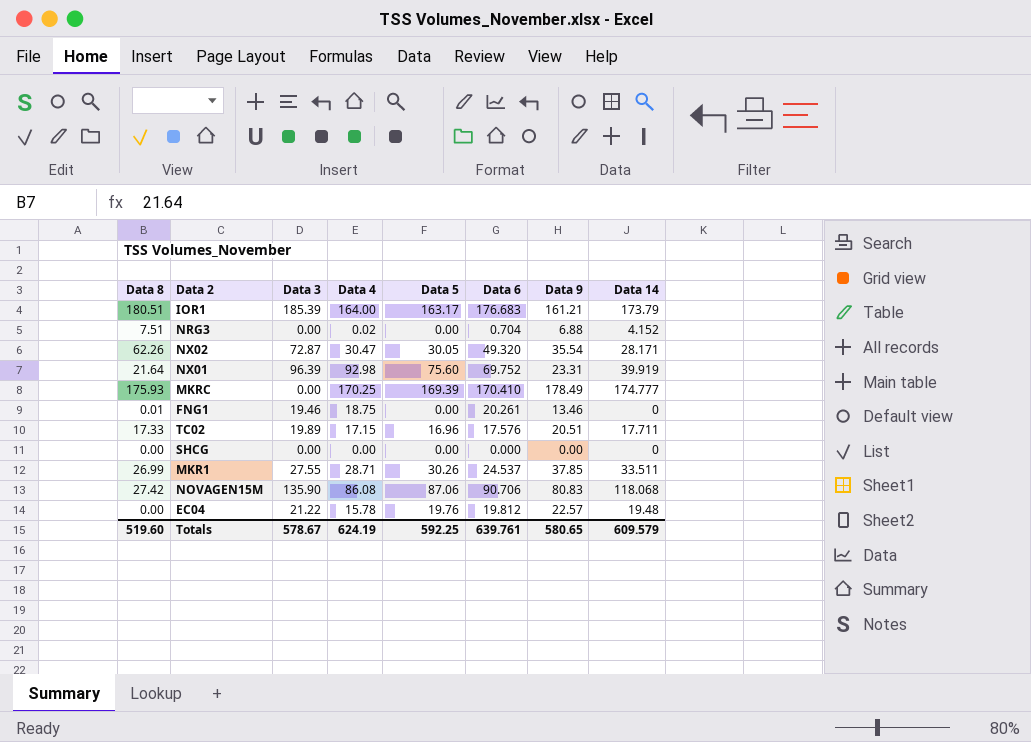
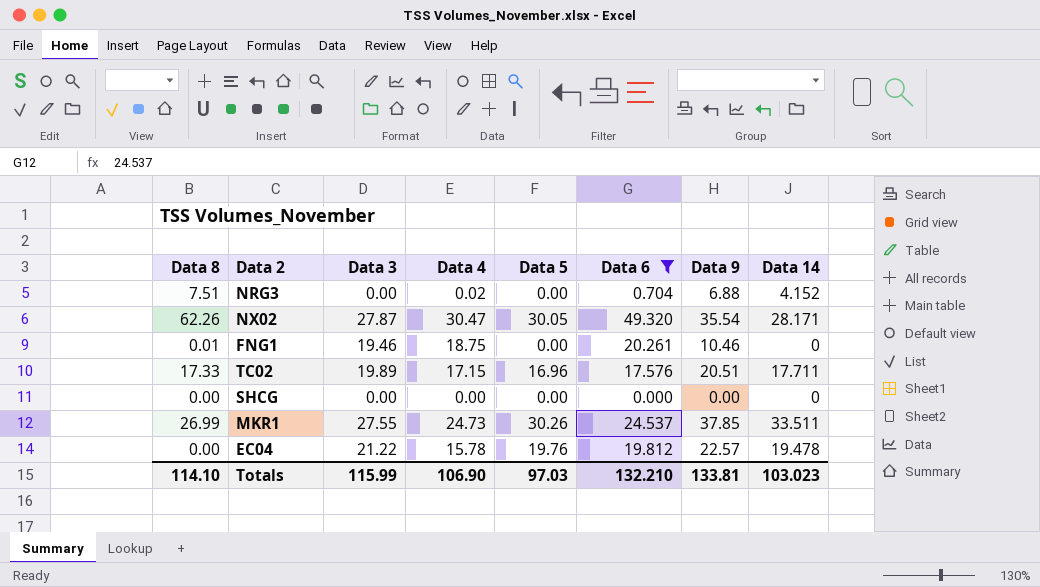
filter: none -> Data 6 <= 49.320
NX02 | Data 3: 72.87 -> 27.87
FNG1 | Data 9: 13.46 -> 10.46
MKR1 | Data 4: 28.71 -> 24.73
EC04 | Data 14: 19.48 -> 19.478
Totals | Data 8: 519.60 -> 114.10
Totals | Data 3: 578.67 -> 115.99
Totals | Data 4: 624.19 -> 106.90
Totals | Data 5: 592.25 -> 97.03
Totals | Data 6: 639.761 -> 132.210
Totals | Data 9: 580.65 -> 133.81
Totals | Data 14: 609.579 -> 103.023

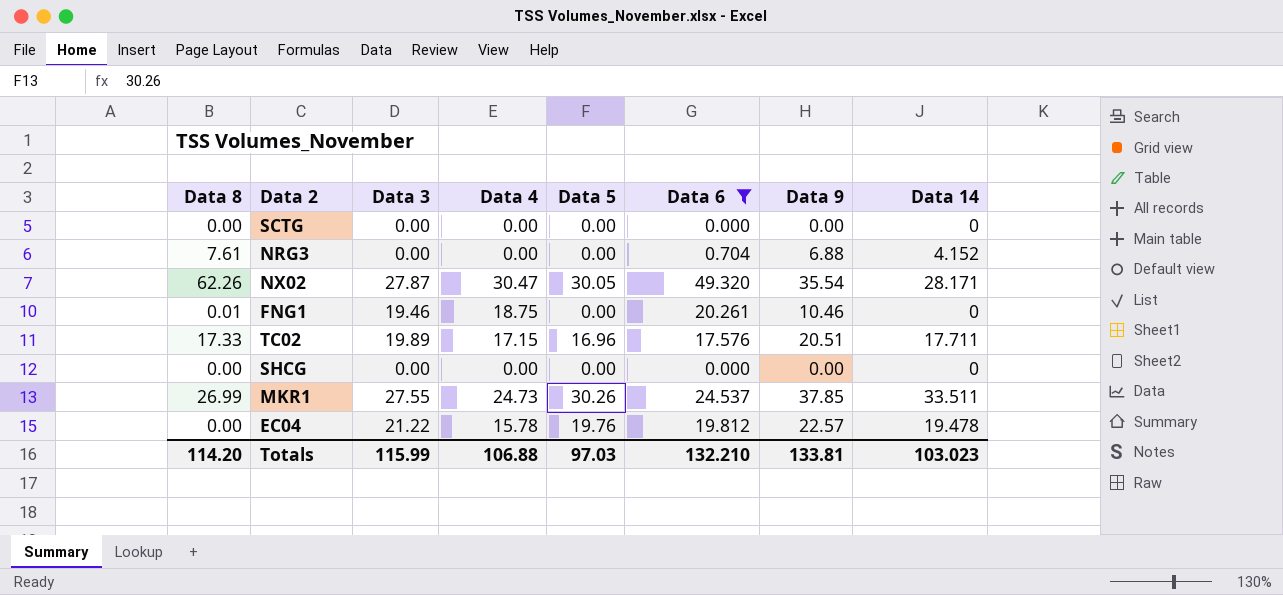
row SCTG: none -> 0.00 | 0.00 | 0.00 | 0.00 | 0.000 | 0.00 | 0
NRG3 | Data 8: 7.51 -> 7.61
NRG3 | Data 4: 0.02 -> 0.00
Totals | Data 8: 114.10 -> 114.20
Totals | Data 4: 106.90 -> 106.88

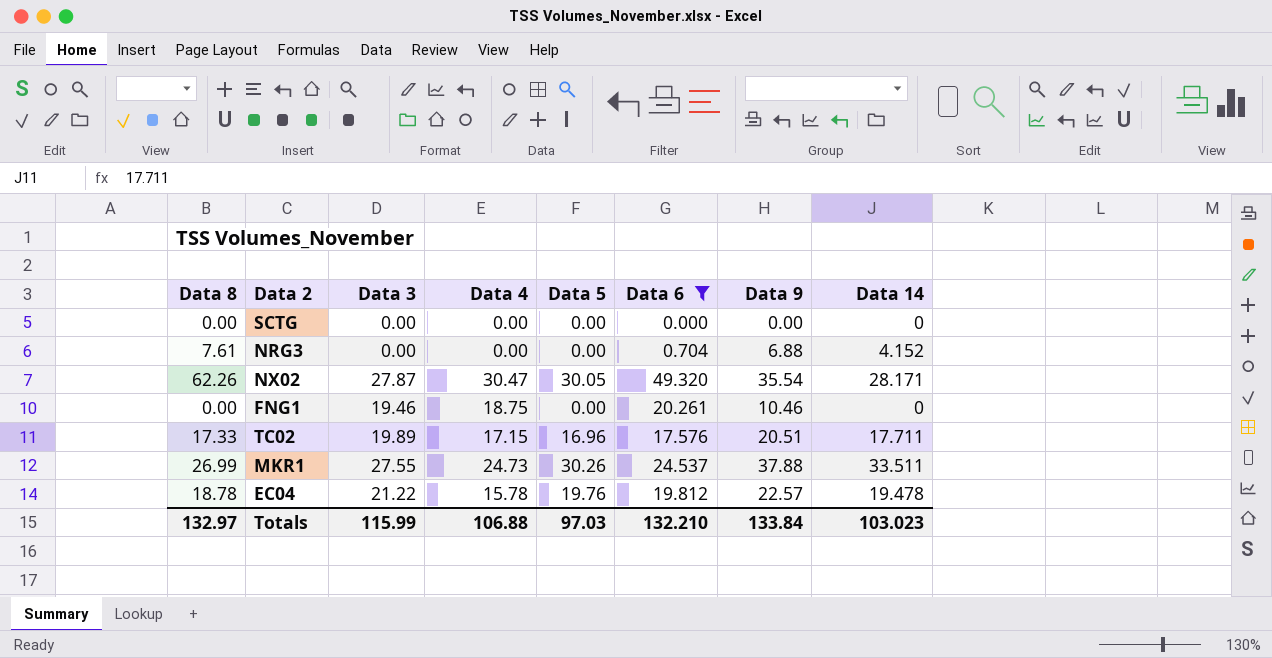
row SHCG: 0.00 | 0.00 | 0.00 | 0.00 | 0.000 | 0.00 | 0 -> none
FNG1 | Data 8: 0.01 -> 0.00
MKR1 | Data 9: 37.85 -> 37.88
EC04 | Data 8: 0.00 -> 18.78
Totals | Data 8: 114.20 -> 132.97
Totals | Data 9: 133.81 -> 133.84

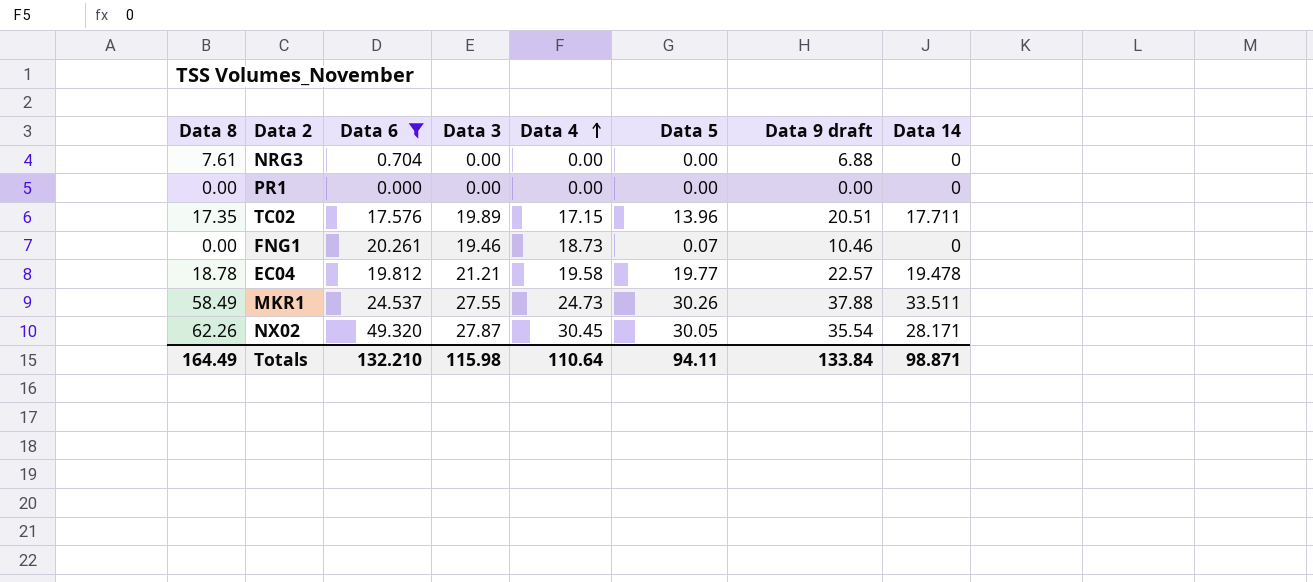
row order: none -> Data 4 ascending
column Data 6 | position: 6 -> 3
column name: Data 9 -> Data 9 draft
row SCTG: 0.00 | 0.00 | 0.00 | 0.00 | 0.000 | 0.00 | 0 -> none
NRG3 | Data 14: 4.152 -> 0
row PR1: none -> 0.00 | 0.000 | 0.00 | 0.00 | 0.00 | 0.00 | 0
TC02 | Data 8: 17.33 -> 17.35
TC02 | Data 5: 16.96 -> 13.96
FNG1 | Data 4: 18.75 -> 18.73
FNG1 | Data 5: 0.00 -> 0.07
EC04 | Data 3: 21.22 -> 21.21
EC04 | Data 4: 15.78 -> 19.58
EC04 | Data 5: 19.76 -> 19.77
MKR1 | Data 8: 26.99 -> 58.49
NX02 | Data 4: 30.47 -> 30.45
Totals | Data 8: 132.97 -> 164.49
Totals | Data 3: 115.99 -> 115.98
Totals | Data 4: 106.88 -> 110.64
Totals | Data 5: 97.03 -> 94.11
Totals | Data 14: 103.023 -> 98.871

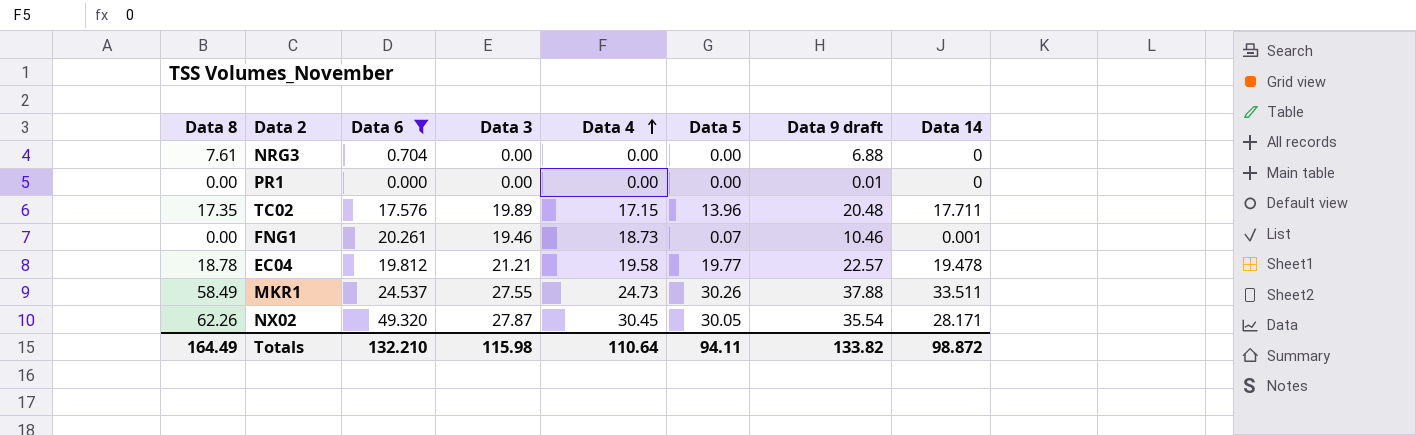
PR1 | Data 9 draft: 0.00 -> 0.01
TC02 | Data 9 draft: 20.51 -> 20.48
FNG1 | Data 14: 0 -> 0.001
Totals | Data 9 draft: 133.84 -> 133.82
Totals | Data 14: 98.871 -> 98.872

